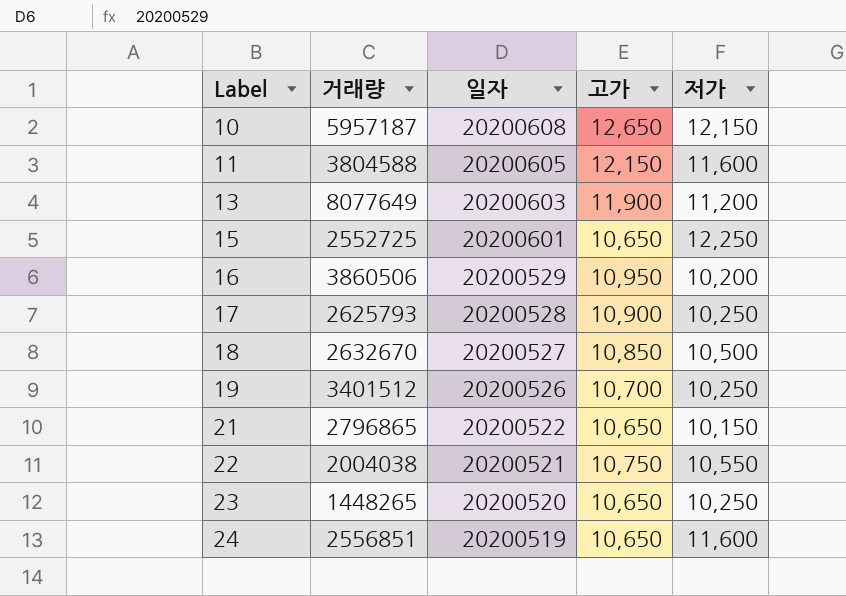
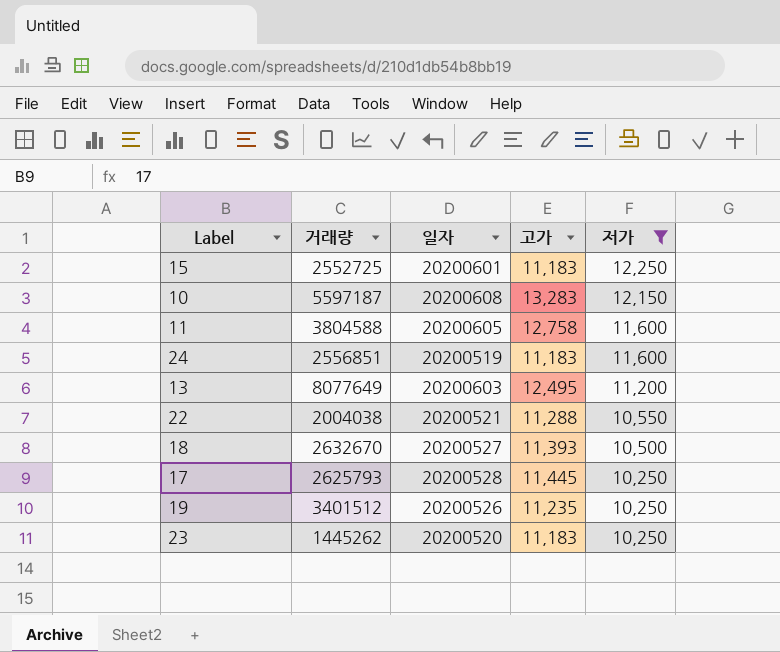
filter: none -> 저가 >= 10,250
row order: Label ascending -> 저가 descending
15 | 고가: 10,650 -> 11,183
10 | 거래량: 5957187 -> 5597187
10 | 고가: 12,650 -> 13,283
11 | 고가: 12,150 -> 12,758
24 | 고가: 10,650 -> 11,183
13 | 고가: 11,900 -> 12,495
22 | 고가: 10,750 -> 11,288
18 | 고가: 10,850 -> 11,393
17 | 고가: 10,900 -> 11,445
19 | 고가: 10,700 -> 11,235
23 | 거래량: 1448265 -> 1445262
23 | 고가: 10,650 -> 11,183

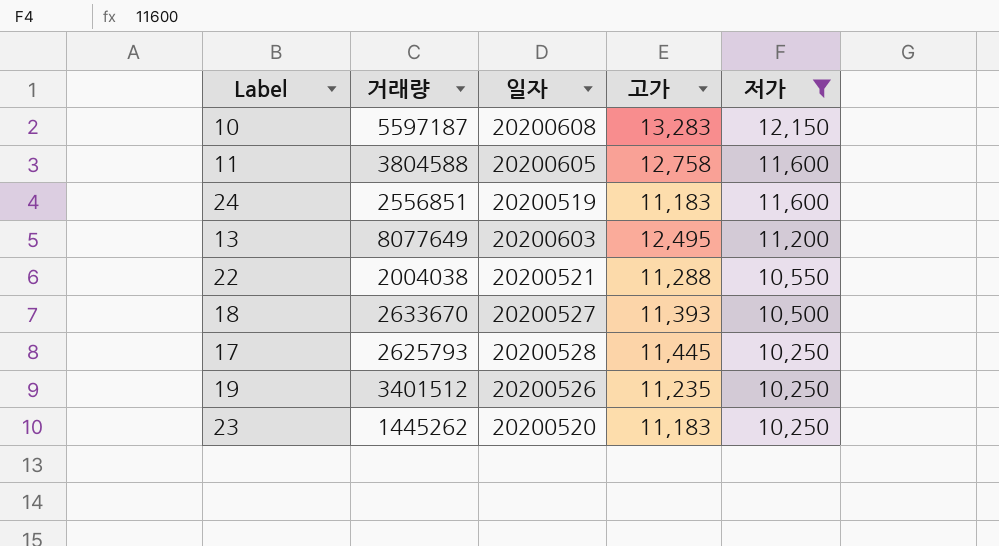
row 15: 2552725 | 20200601 | 11,183 | 12,250 -> none
18 | 거래량: 2632670 -> 2633670

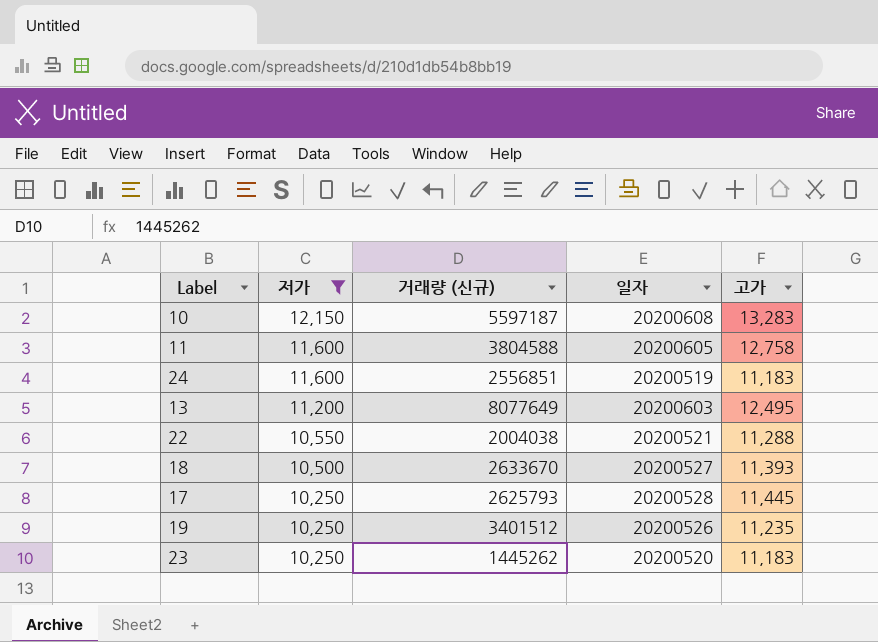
column 저가 | position: 5 -> 2
column name: 거래량 -> 거래량 (신규)

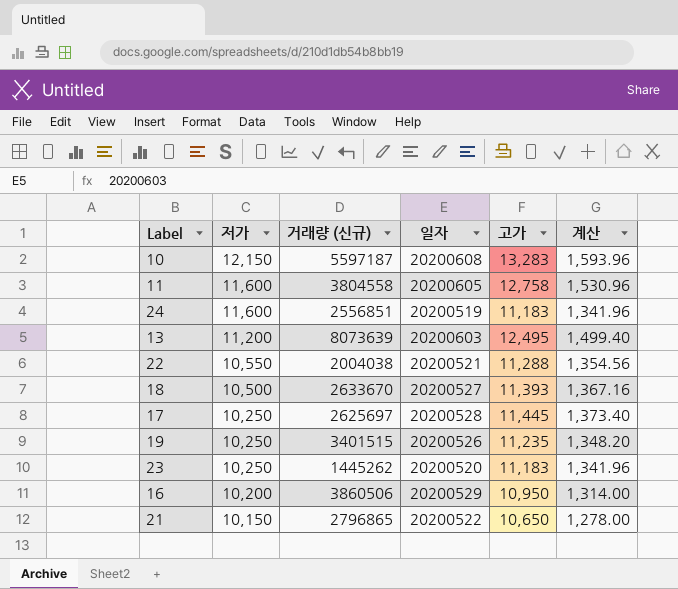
filter: 저가 >= 10,250 -> none
column 계산 | formula: none -> [고가] * 0.12
11 | 거래량 (신규): 3804588 -> 3804558
13 | 거래량 (신규): 8077649 -> 8073639
17 | 거래량 (신규): 2625793 -> 2625697
19 | 거래량 (신규): 3401512 -> 3401515

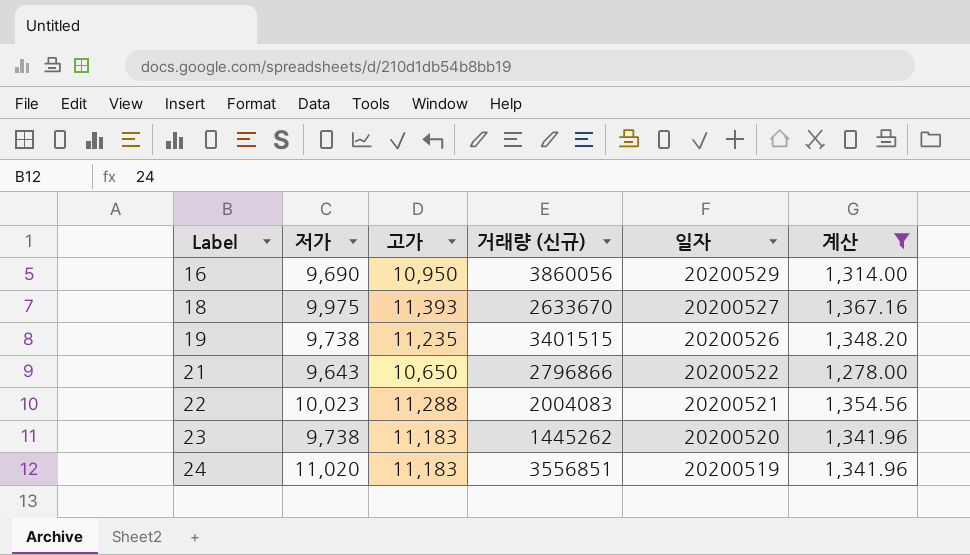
filter: none -> 계산 <= 1,367.16
row order: 저가 descending -> Label ascending
column 고가 | position: 5 -> 3
16 | 저가: 10,200 -> 9,690
16 | 거래량 (신규): 3860506 -> 3860056
18 | 저가: 10,500 -> 9,975
19 | 저가: 10,250 -> 9,738
21 | 저가: 10,150 -> 9,643
21 | 거래량 (신규): 2796865 -> 2796866
22 | 저가: 10,550 -> 10,023
22 | 거래량 (신규): 2004038 -> 2004083
23 | 저가: 10,250 -> 9,738
24 | 저가: 11,600 -> 11,020
24 | 거래량 (신규): 2556851 -> 3556851

